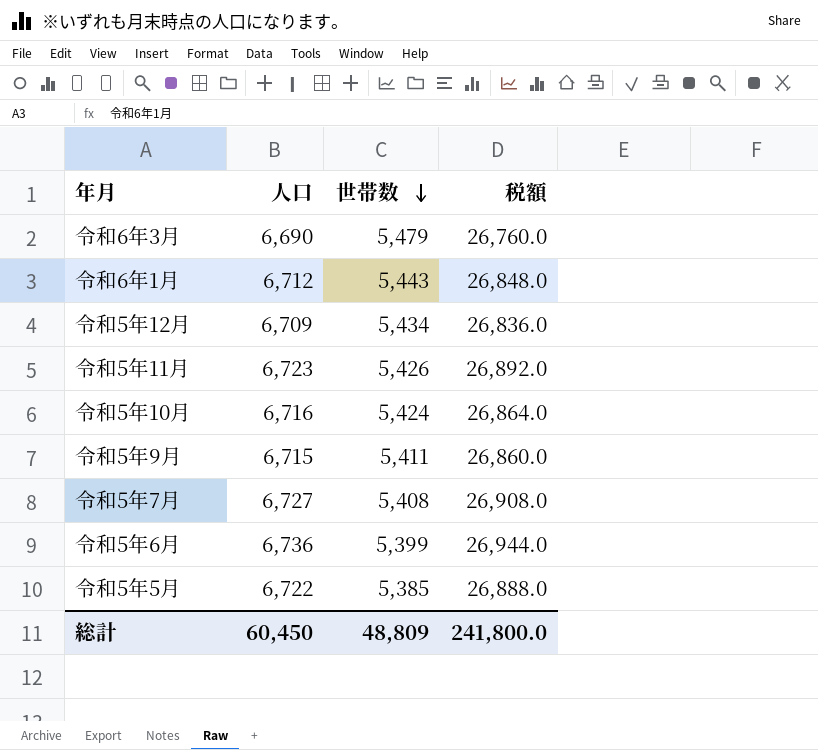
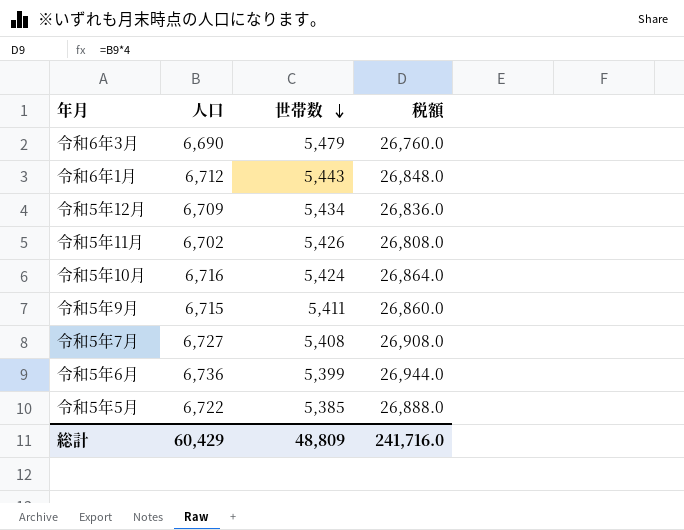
令和5年11月 | 人口: 6,723 -> 6,702
令和5年11月 | 税額: 26,892.0 -> 26,808.0
総計 | 人口: 60,450 -> 60,429
総計 | 税額: 241,800.0 -> 241,716.0

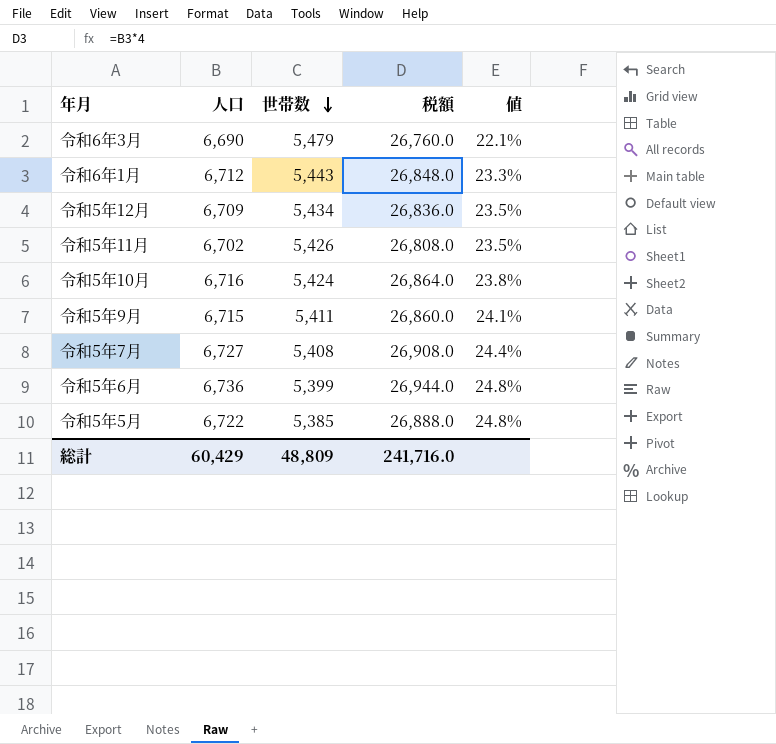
column 値 | formula: none -> ([人口] - [世帯数]) / [世帯数]

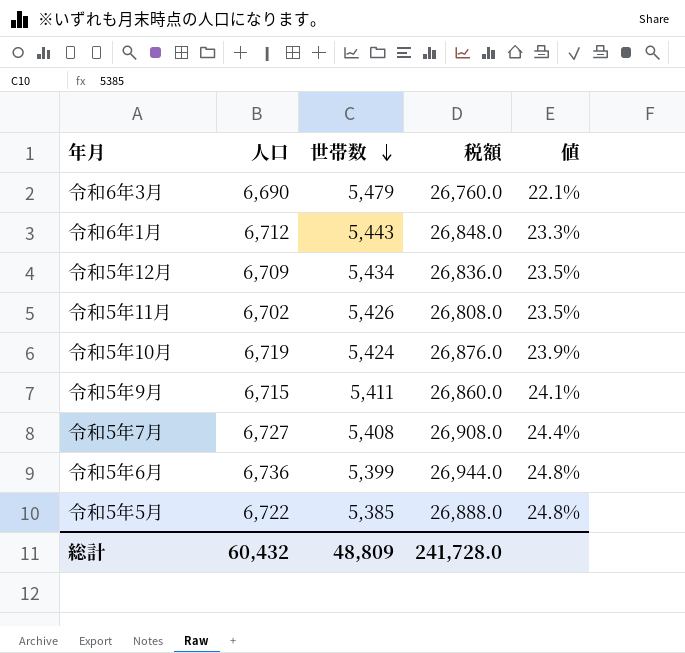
令和5年10月 | 人口: 6,716 -> 6,719
令和5年10月 | 税額: 26,864.0 -> 26,876.0
令和5年10月 | 値: 23.8% -> 23.9%
総計 | 人口: 60,429 -> 60,432
総計 | 税額: 241,716.0 -> 241,728.0

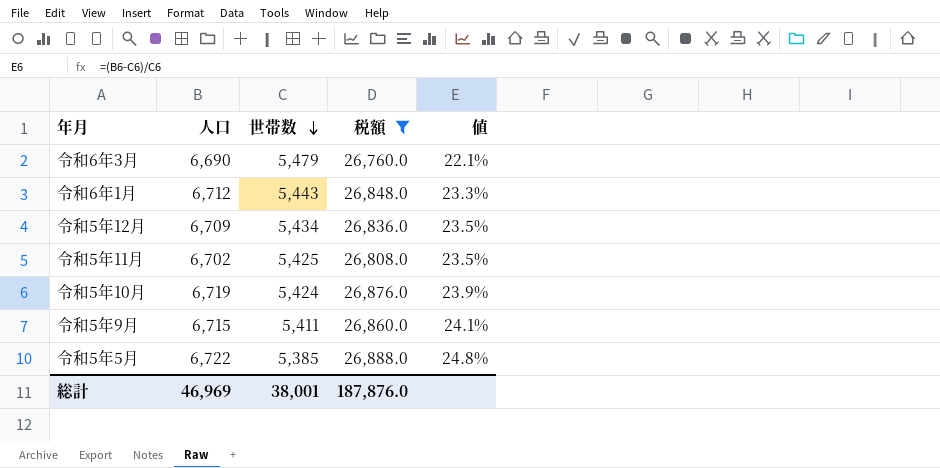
filter: none -> 税額 <= 26,888.0
令和5年11月 | 世帯数: 5,426 -> 5,425
総計 | 人口: 60,432 -> 46,969
総計 | 世帯数: 48,809 -> 38,001
総計 | 税額: 241,728.0 -> 187,876.0

